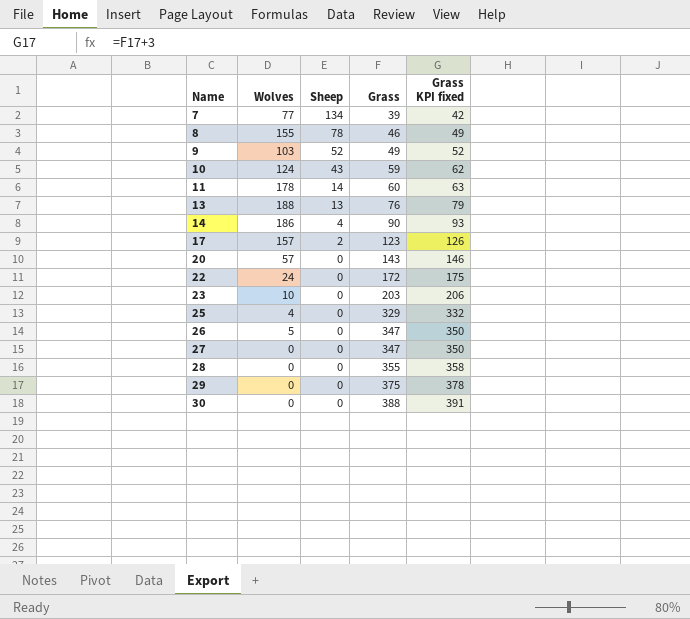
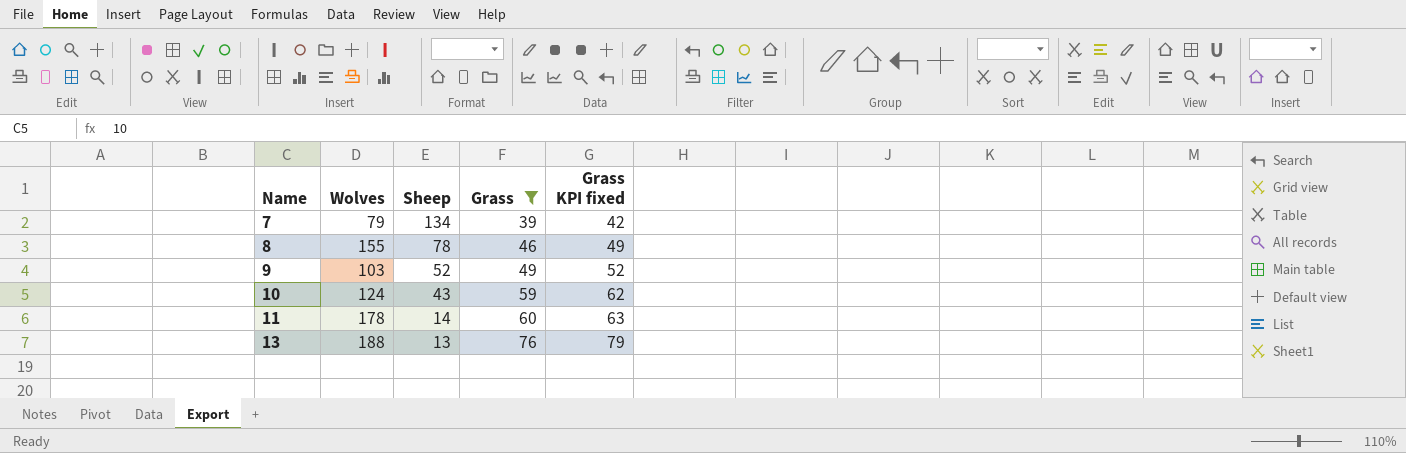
filter: none -> Grass <= 76
7 | Wolves: 77 -> 79

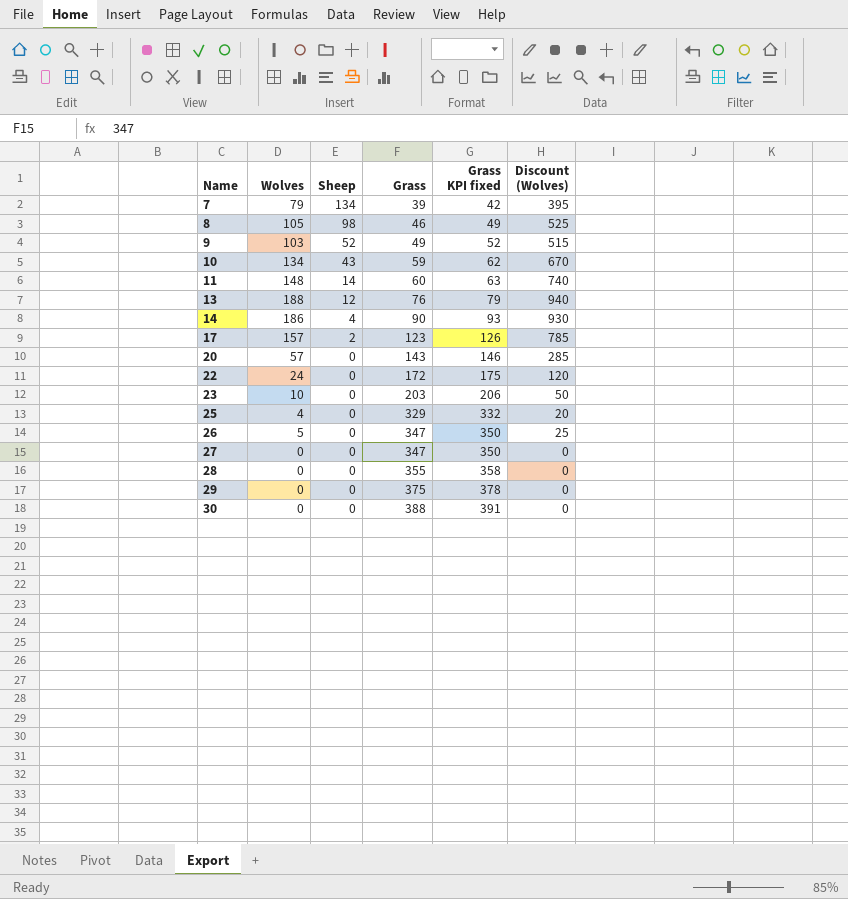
filter: Grass <= 76 -> none
column Discount (Wolves) | formula: none -> [Wolves] * 5
8 | Wolves: 155 -> 105
8 | Sheep: 78 -> 98
10 | Wolves: 124 -> 134
11 | Wolves: 178 -> 148
13 | Sheep: 13 -> 12

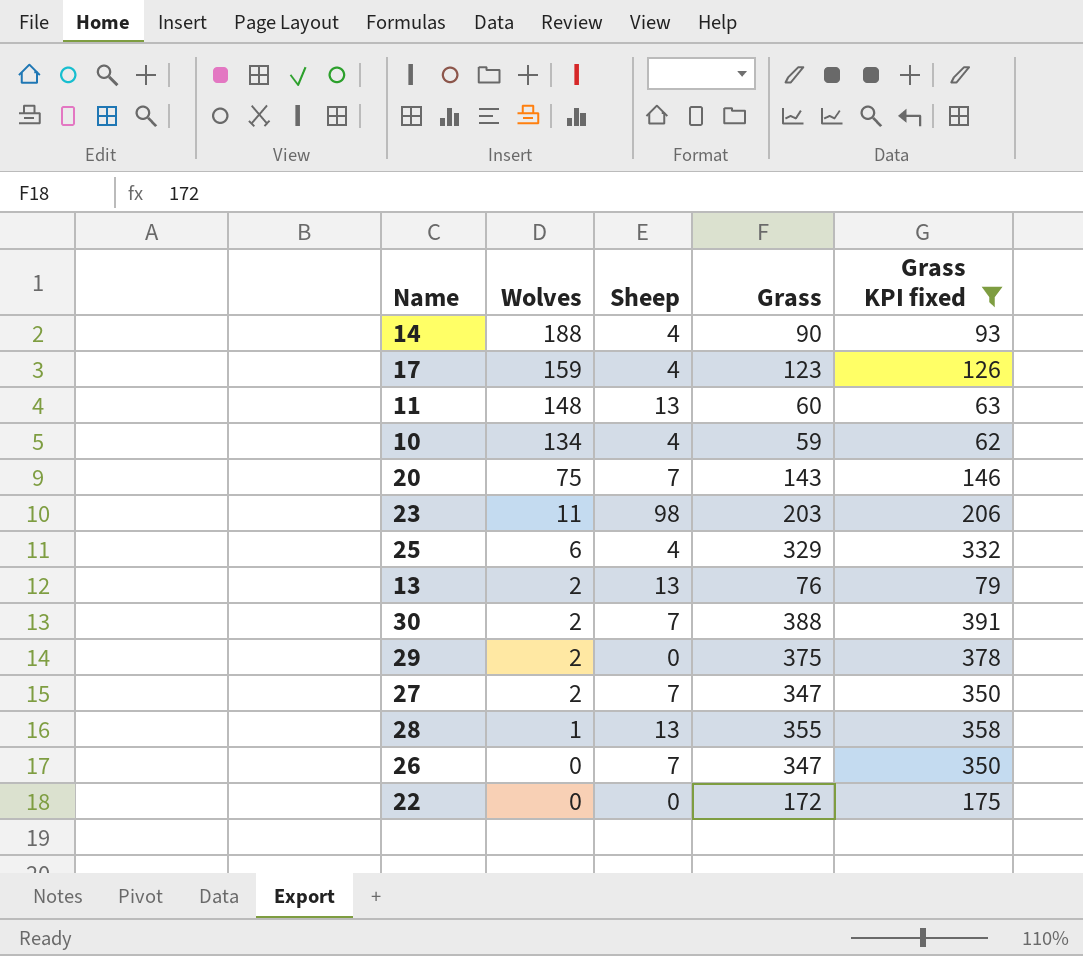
filter: none -> Grass KPI fixed >= 62
row order: Name ascending -> Wolves descending
column Discount (Wolves) | formula: [Wolves] * 5 -> none
14 | Wolves: 186 -> 188
17 | Wolves: 157 -> 159
17 | Sheep: 2 -> 4
11 | Sheep: 14 -> 13
10 | Sheep: 43 -> 4
20 | Wolves: 57 -> 75
20 | Sheep: 0 -> 7
23 | Wolves: 10 -> 11
23 | Sheep: 0 -> 98
25 | Wolves: 4 -> 6
25 | Sheep: 0 -> 4
13 | Wolves: 188 -> 2
13 | Sheep: 12 -> 13
30 | Wolves: 0 -> 2
30 | Sheep: 0 -> 7
29 | Wolves: 0 -> 2
27 | Wolves: 0 -> 2
27 | Sheep: 0 -> 7
28 | Wolves: 0 -> 1
28 | Sheep: 0 -> 13
26 | Wolves: 5 -> 0
26 | Sheep: 0 -> 7
22 | Wolves: 24 -> 0

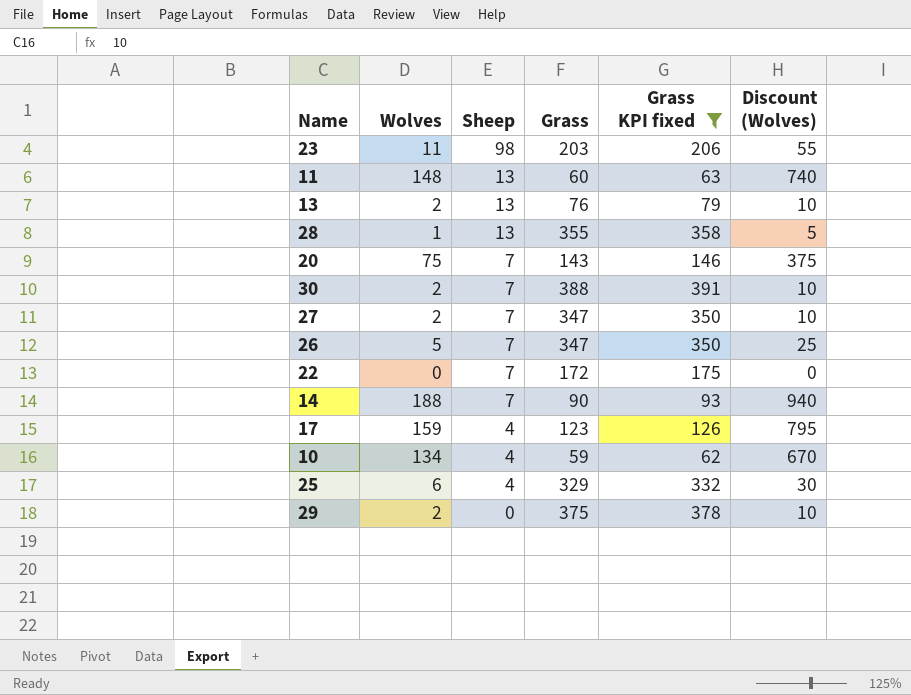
row order: Wolves descending -> Sheep descending
column Discount (Wolves) | formula: none -> [Wolves] * 5
26 | Wolves: 0 -> 5
22 | Sheep: 0 -> 7
14 | Sheep: 4 -> 7

